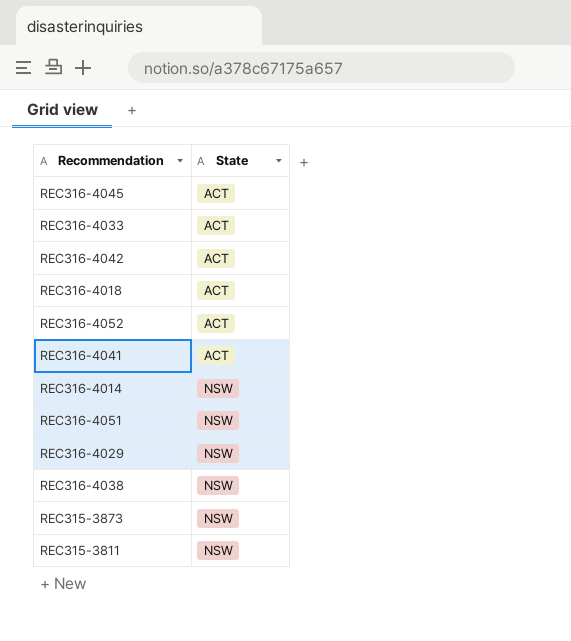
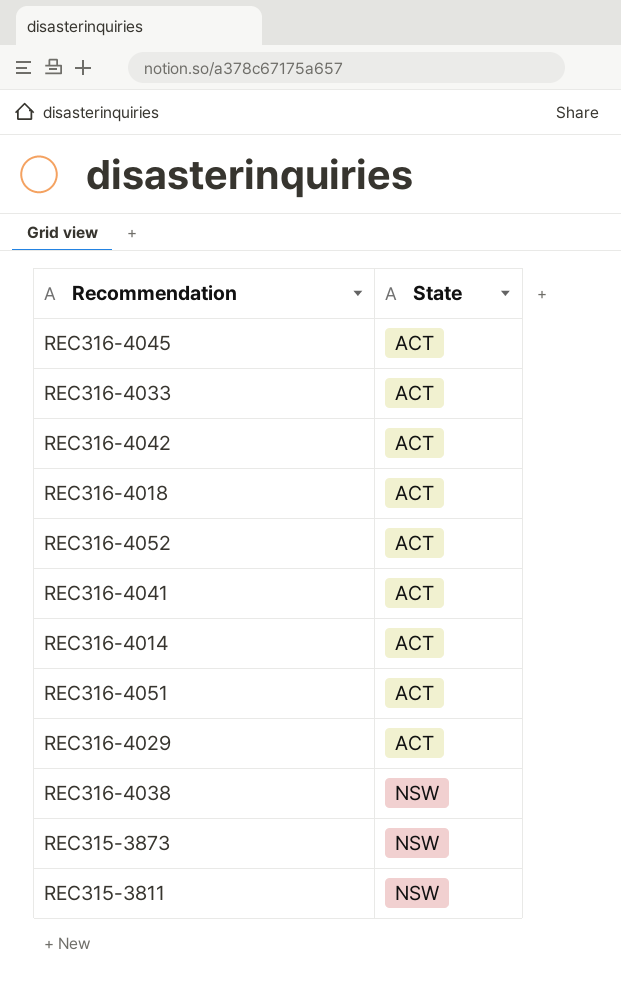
REC316-4014 | State: NSW -> ACT
REC316-4051 | State: NSW -> ACT
REC316-4029 | State: NSW -> ACT

